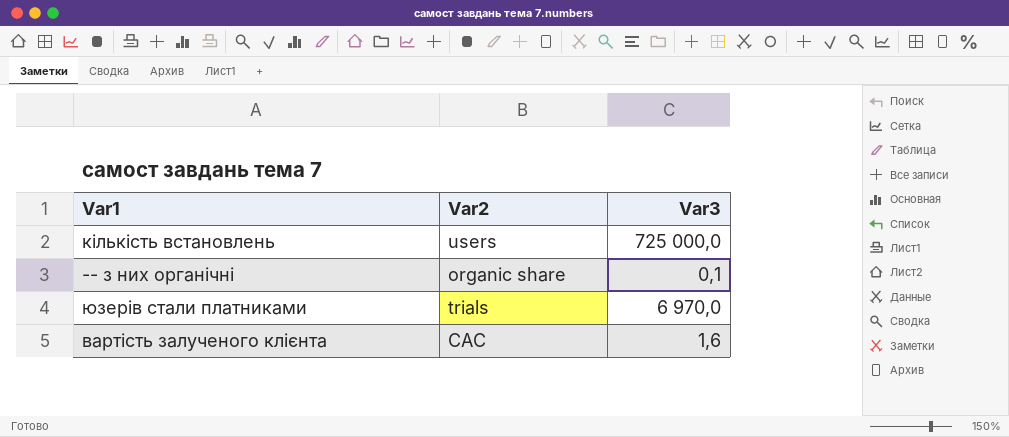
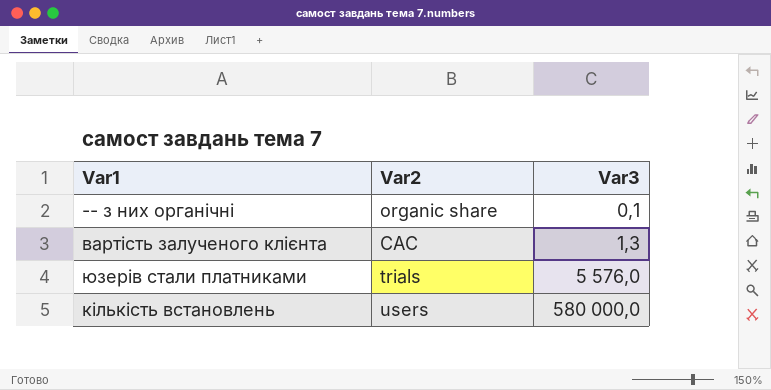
row order: none -> Var3 ascending
вартість залученого клієнта | Var3: 1,6 -> 1,3
юзерів стали платниками | Var3: 6 970,0 -> 5 576,0
кількість встановлень | Var3: 725 000,0 -> 580 000,0

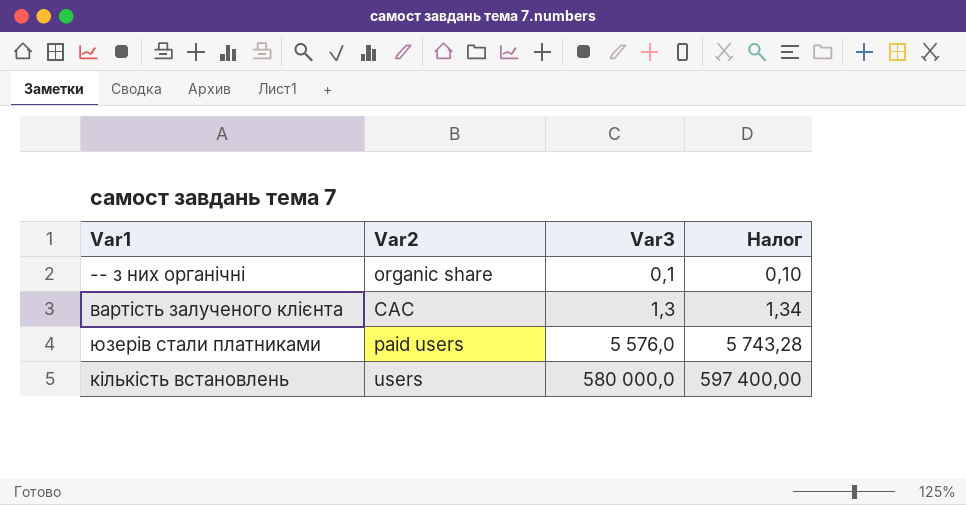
column Налог | formula: none -> [Var3] * 1,03
юзерів стали платниками | Var2: trials -> paid users

